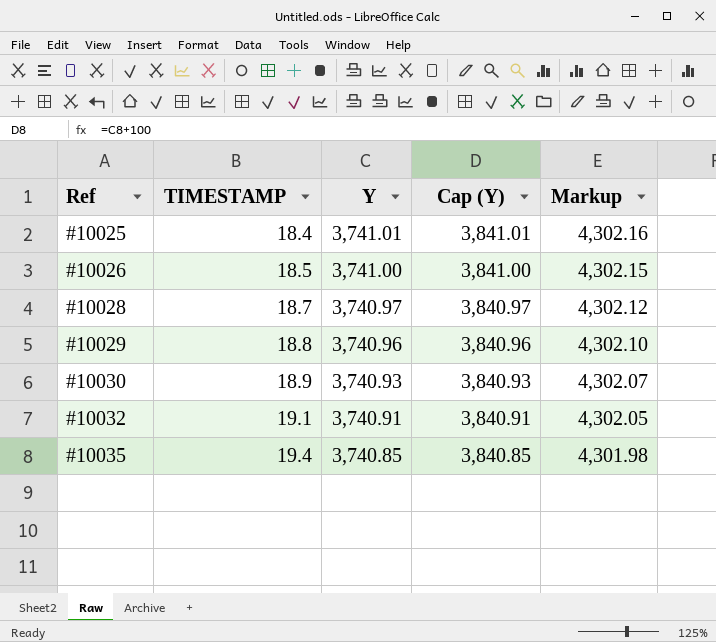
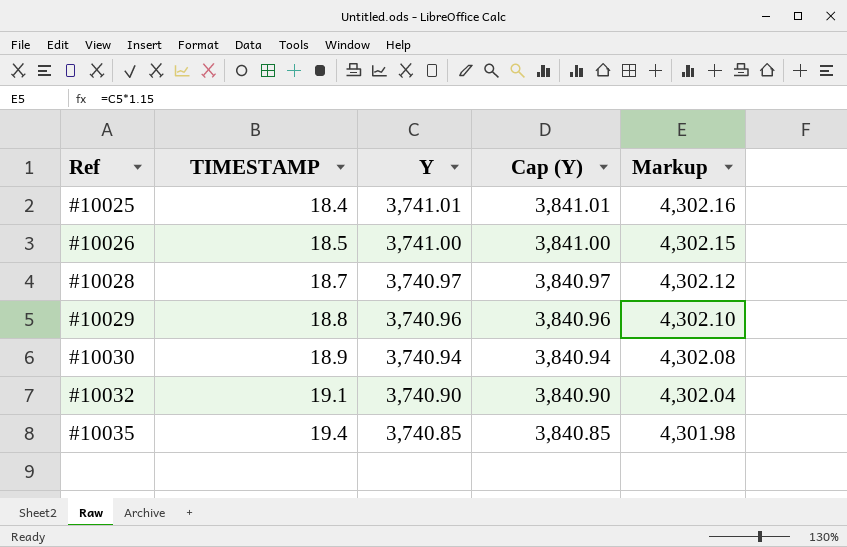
#10030 | Y: 3,740.93 -> 3,740.94
#10030 | Cap (Y): 3,840.93 -> 3,840.94
#10030 | Markup: 4,302.07 -> 4,302.08
#10032 | Y: 3,740.91 -> 3,740.90
#10032 | Cap (Y): 3,840.91 -> 3,840.90
#10032 | Markup: 4,302.05 -> 4,302.04

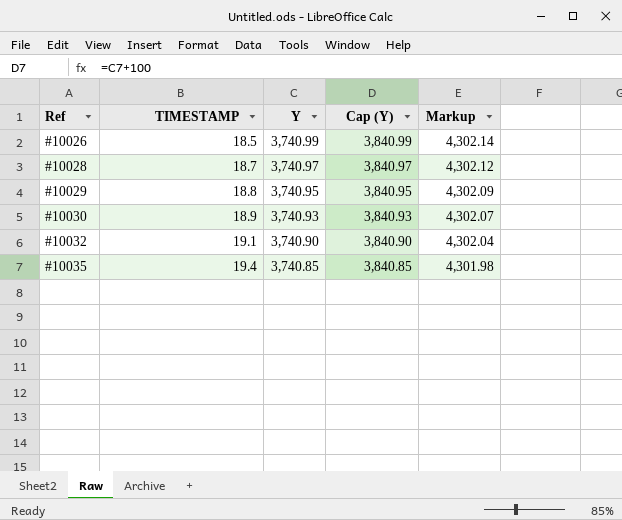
row #10025: 18.4 | 3,741.01 | 3,841.01 | 4,302.16 -> none
#10026 | Y: 3,741.00 -> 3,740.99
#10026 | Cap (Y): 3,841.00 -> 3,840.99
#10026 | Markup: 4,302.15 -> 4,302.14
#10029 | Y: 3,740.96 -> 3,740.95
#10029 | Cap (Y): 3,840.96 -> 3,840.95
#10029 | Markup: 4,302.10 -> 4,302.09
#10030 | Y: 3,740.94 -> 3,740.93
#10030 | Cap (Y): 3,840.94 -> 3,840.93
#10030 | Markup: 4,302.08 -> 4,302.07

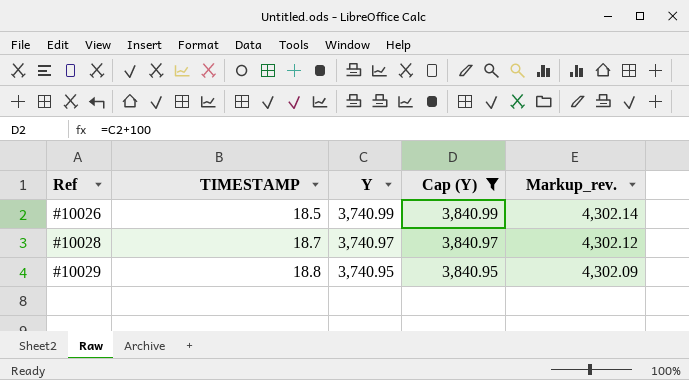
filter: none -> Cap (Y) >= 3,840.95
column name: Markup -> Markup_rev.

